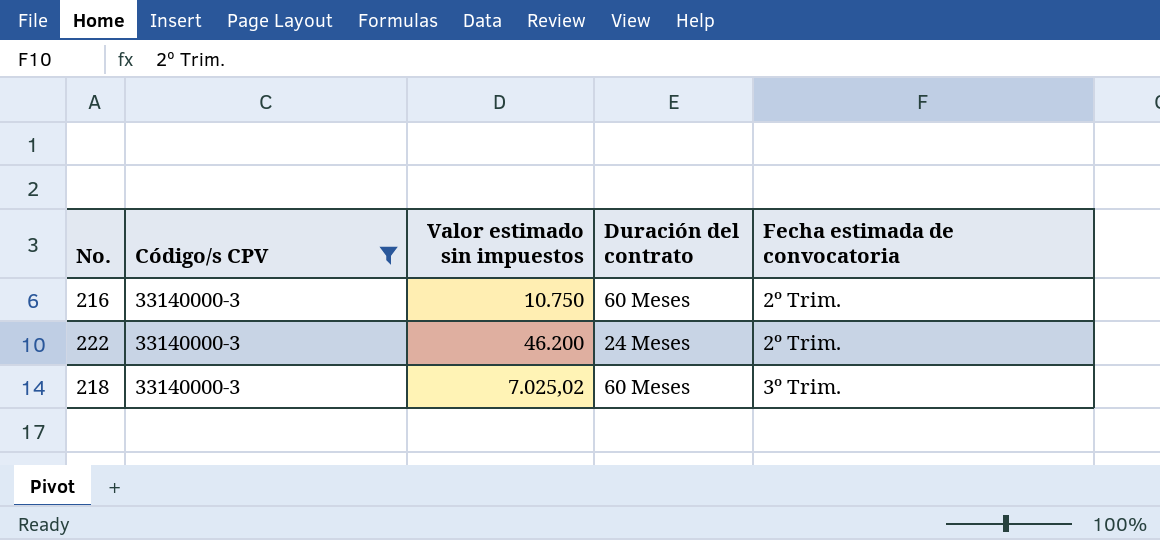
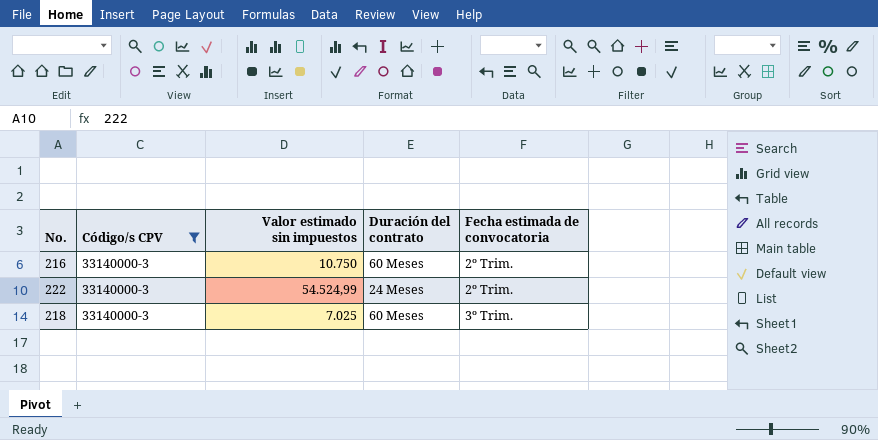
222 | Valor estimado sin impuestos: 46.200 -> 54.524,99
218 | Valor estimado sin impuestos: 7.025,02 -> 7.025

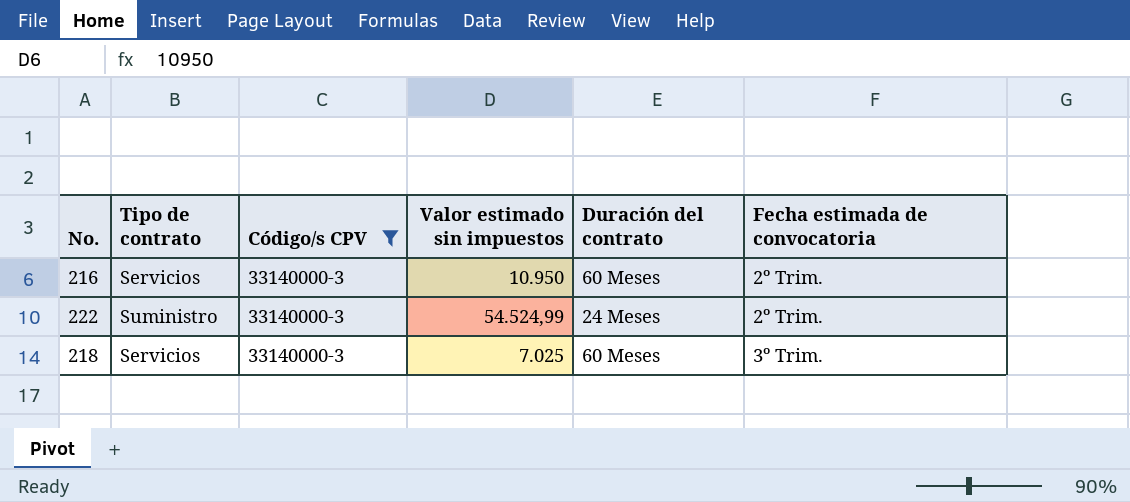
column Tipo de contrato | position: none -> 2
216 | Valor estimado sin impuestos: 10.750 -> 10.950

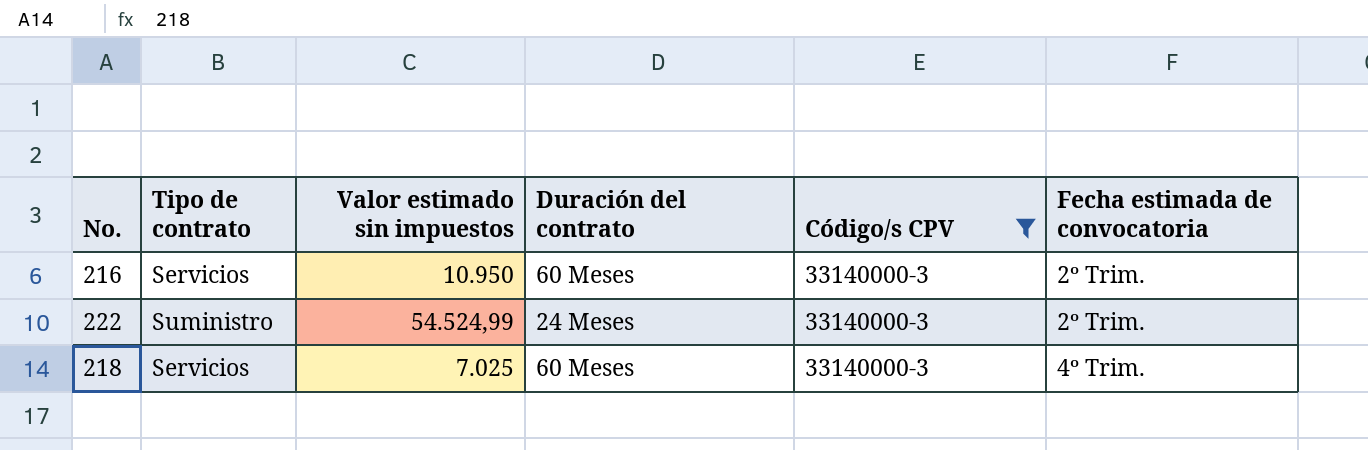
column Código/s CPV | position: 3 -> 5
218 | Fecha estimada de convocatoria: 3º Trim. -> 4º Trim.

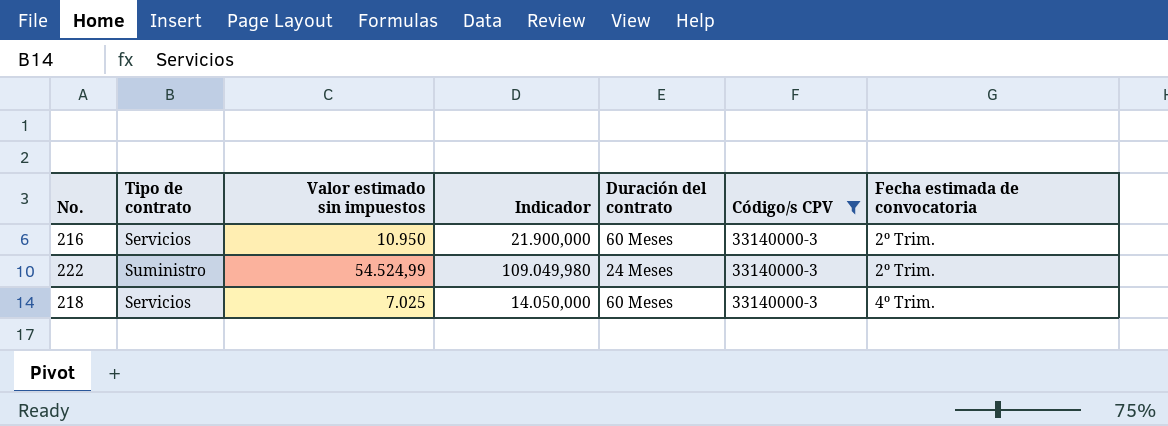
column Indicador | formula: none -> [Valor estimado sin impuestos] * 2

